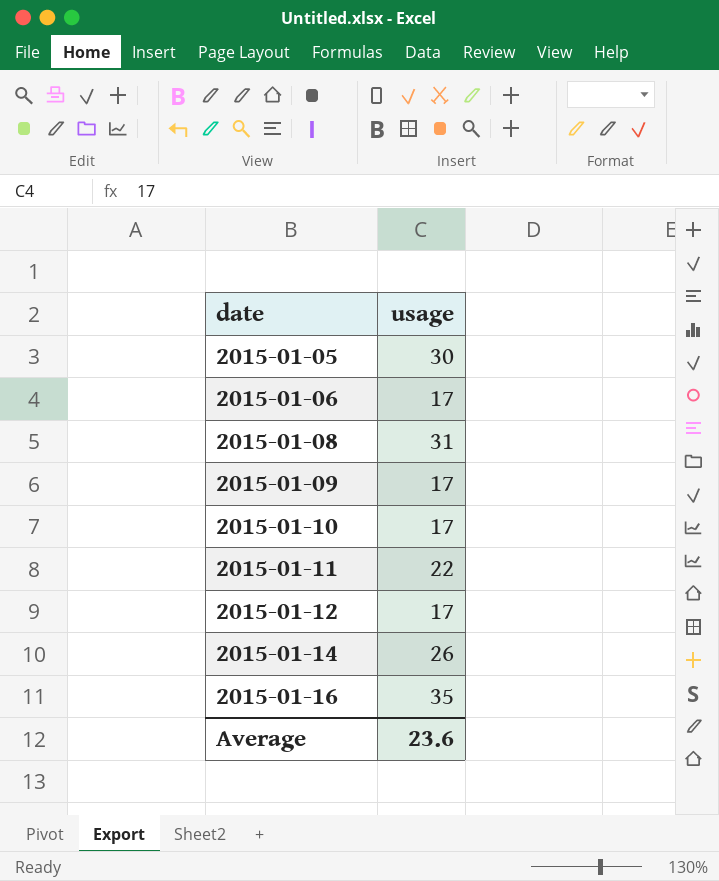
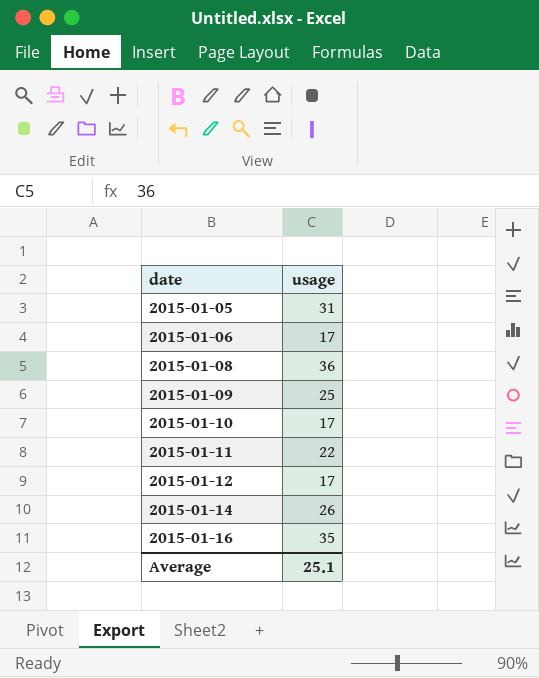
2015-01-05 | usage: 30 -> 31
2015-01-08 | usage: 31 -> 36
2015-01-09 | usage: 17 -> 25
Average | usage: 23.6 -> 25.1

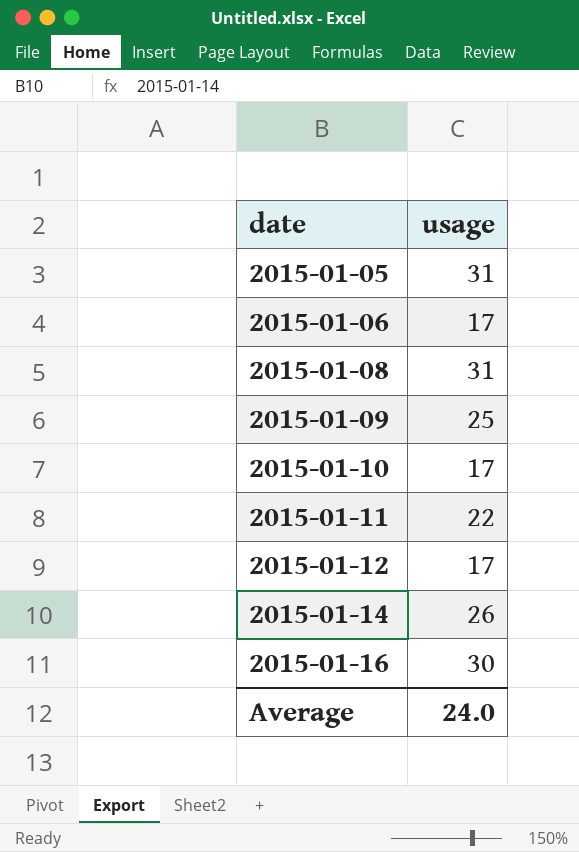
2015-01-08 | usage: 36 -> 31
2015-01-16 | usage: 35 -> 30
Average | usage: 25.1 -> 24.0

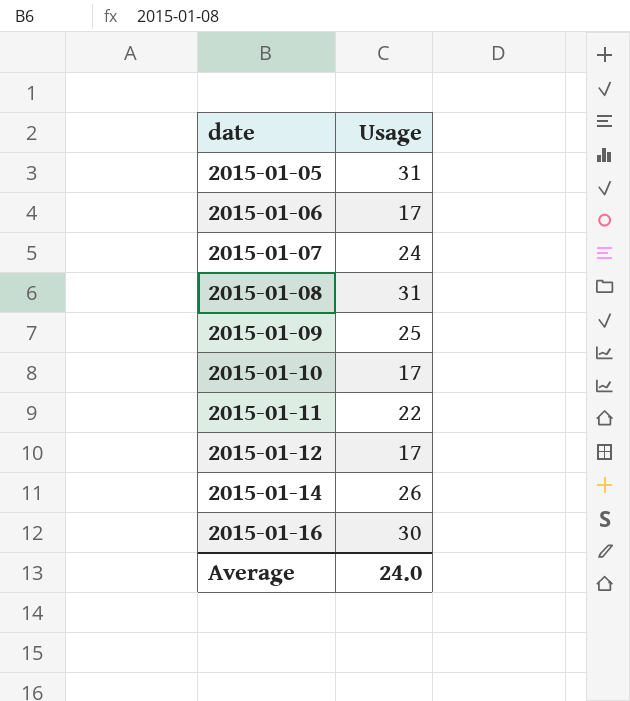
column name: usage -> Usage
row 2015-01-07: none -> 24

